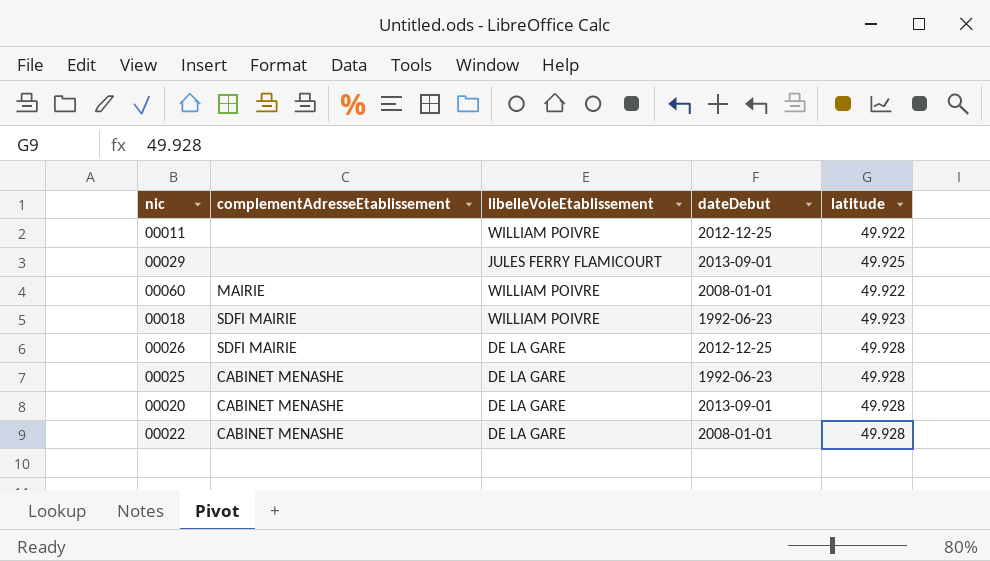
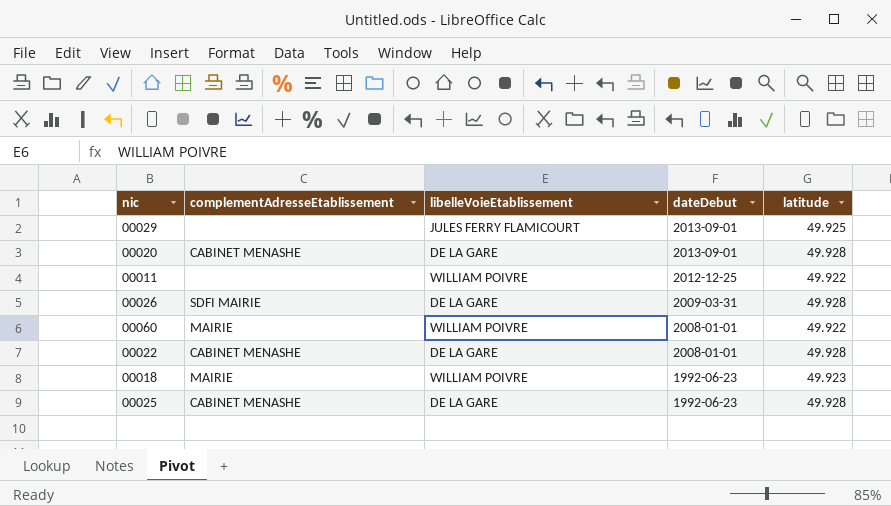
row order: none -> dateDebut descending
00026 | dateDebut: 2012-12-25 -> 2009-03-31
00018 | complementAdresseEtablissement: SDFI MAIRIE -> MAIRIE

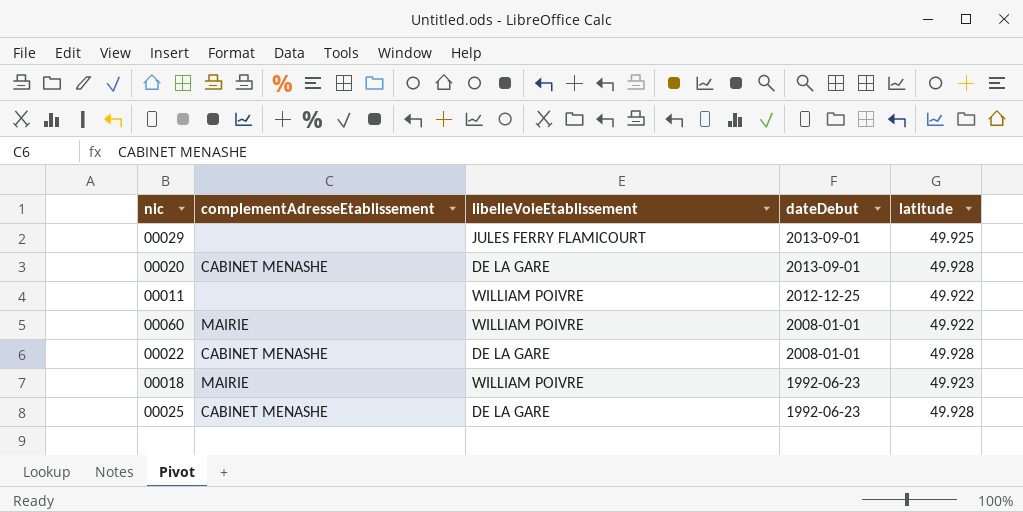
row 00026: SDFI MAIRIE | DE LA GARE | 2009-03-31 | 49.928 -> none

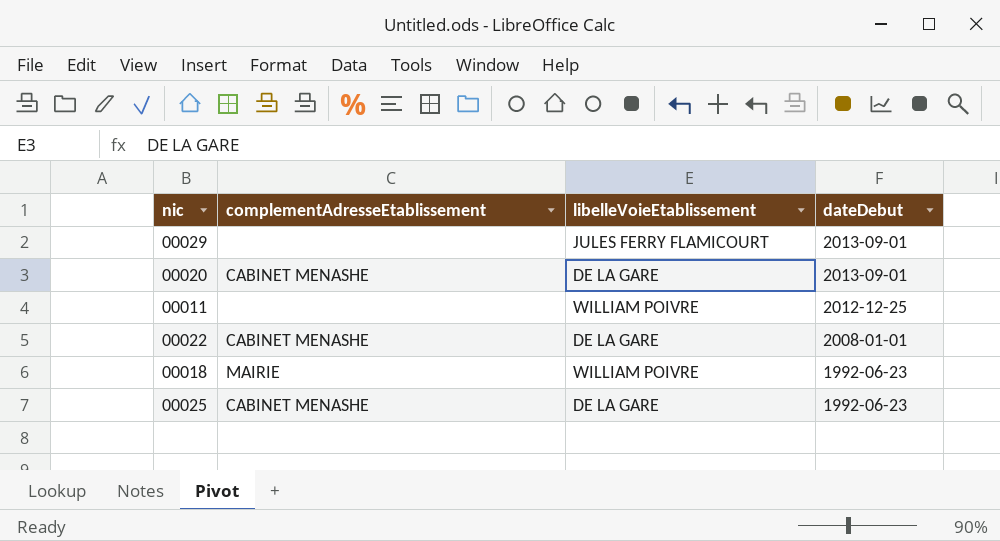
column latitude | position: 5 -> none
row 00060: MAIRIE | WILLIAM POIVRE | 2008-01-01 | 49.922 -> none

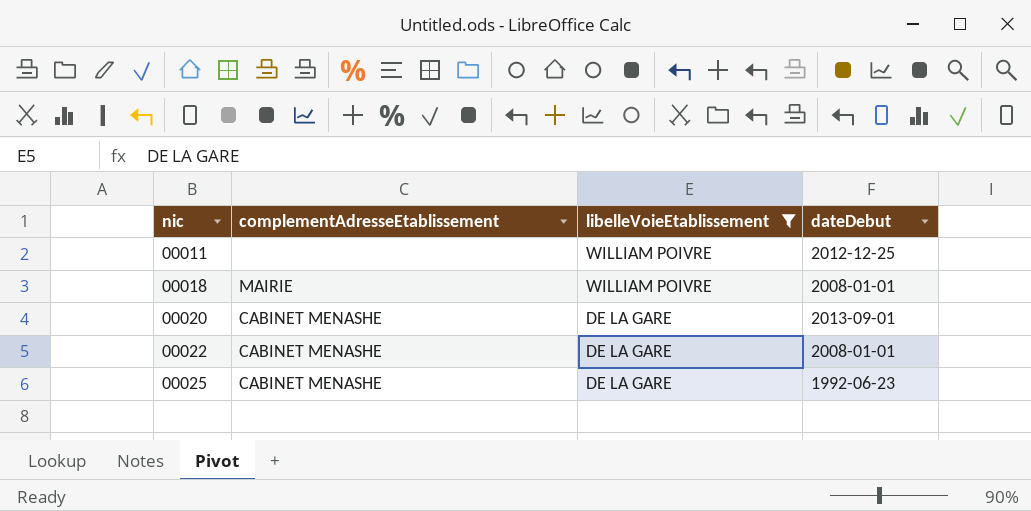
filter: none -> libelleVoieEtablissement != JULES FERRY FLAMICOURT
row order: dateDebut descending -> nic ascending
00018 | dateDebut: 1992-06-23 -> 2008-01-01

